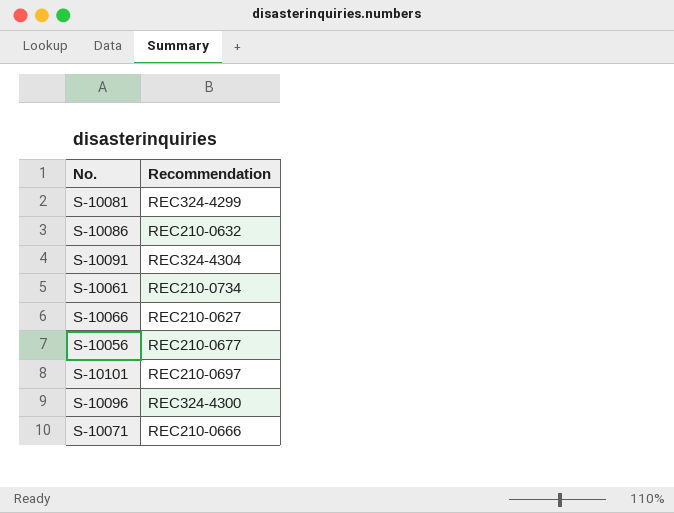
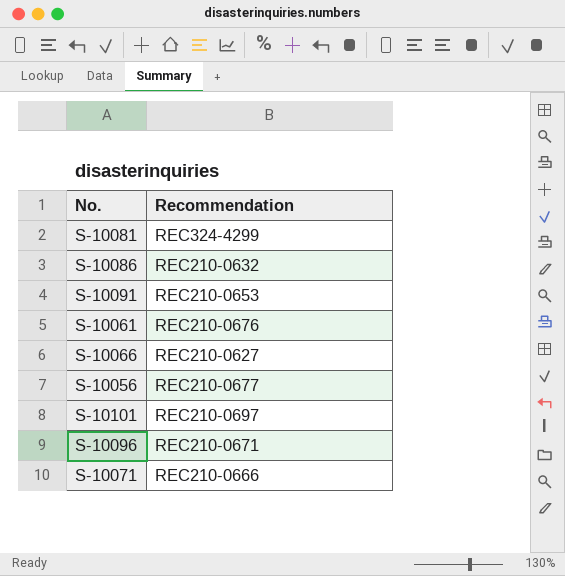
S-10091 | Recommendation: REC324-4304 -> REC210-0653
S-10061 | Recommendation: REC210-0734 -> REC210-0676
S-10096 | Recommendation: REC324-4300 -> REC210-0671

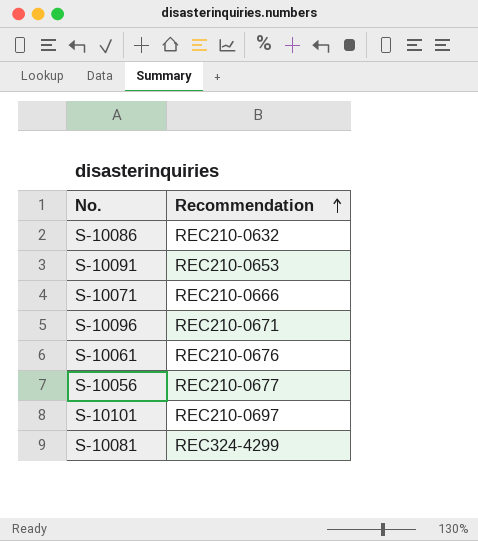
row order: none -> Recommendation ascending
row S-10066: REC210-0627 -> none

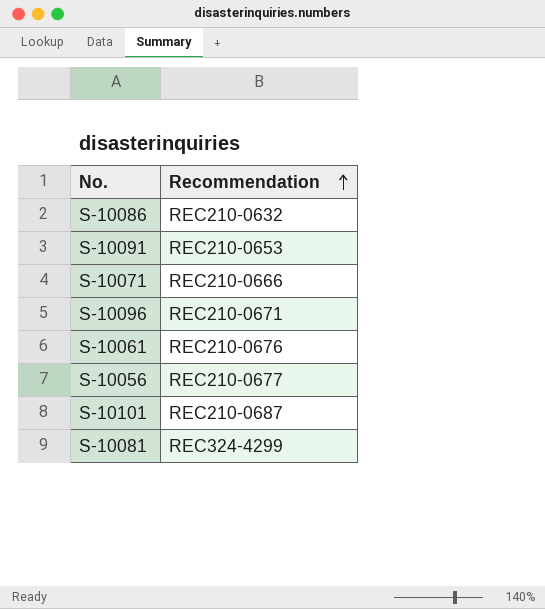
S-10101 | Recommendation: REC210-0697 -> REC210-0687

